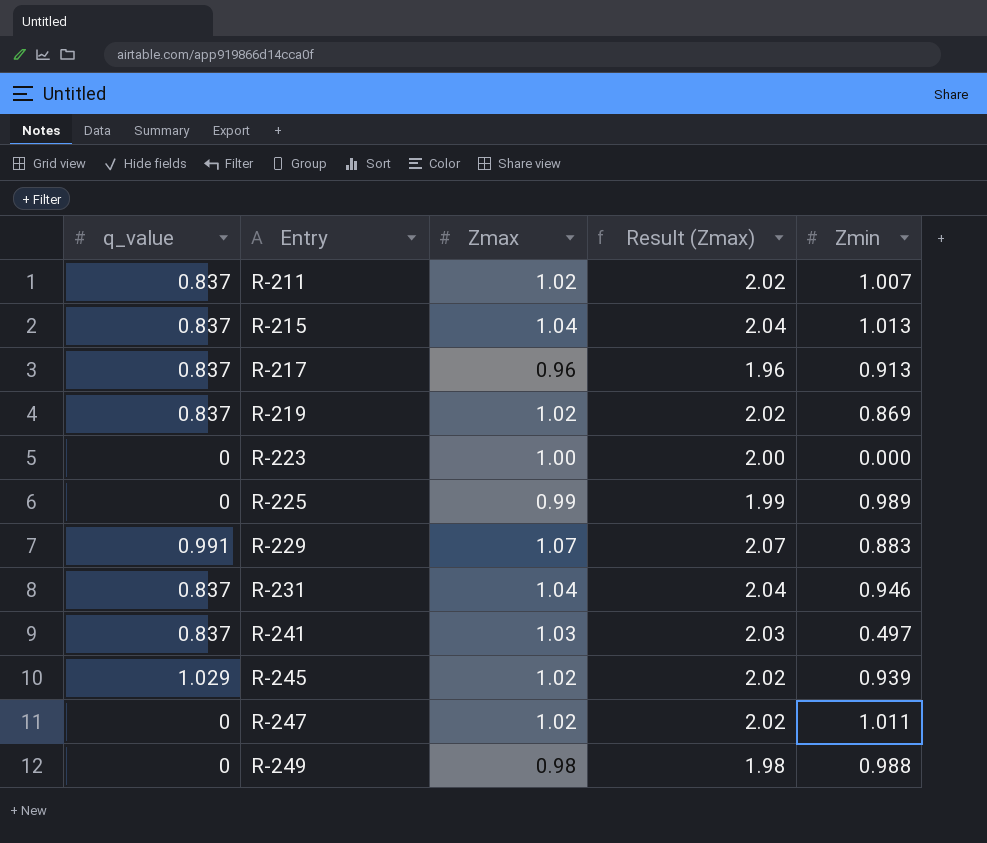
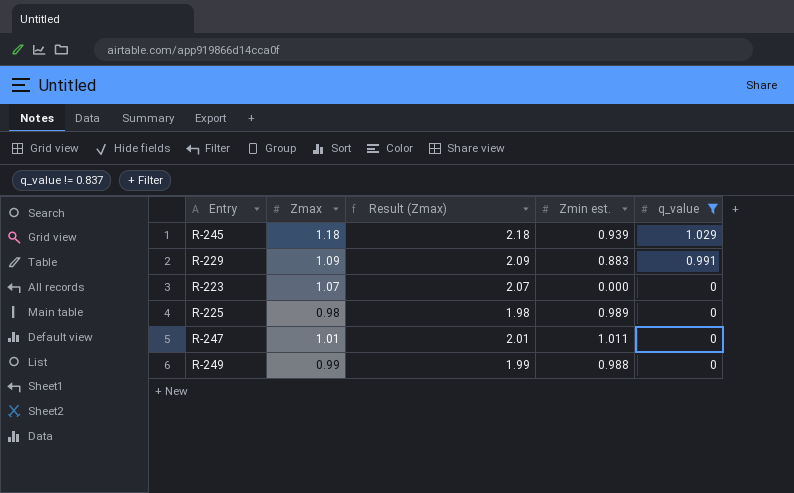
filter: none -> q_value != 0.837
row order: Entry ascending -> q_value descending
column name: Zmin -> Zmin est.
column q_value | position: 1 -> 5
R-245 | Zmax: 1.02 -> 1.18
R-245 | Result (Zmax): 2.02 -> 2.18
R-229 | Zmax: 1.07 -> 1.09
R-229 | Result (Zmax): 2.07 -> 2.09
R-223 | Zmax: 1.00 -> 1.07
R-223 | Result (Zmax): 2.00 -> 2.07
R-225 | Zmax: 0.99 -> 0.98
R-225 | Result (Zmax): 1.99 -> 1.98
R-247 | Zmax: 1.02 -> 1.01
R-247 | Result (Zmax): 2.02 -> 2.01
R-249 | Zmax: 0.98 -> 0.99
R-249 | Result (Zmax): 1.98 -> 1.99

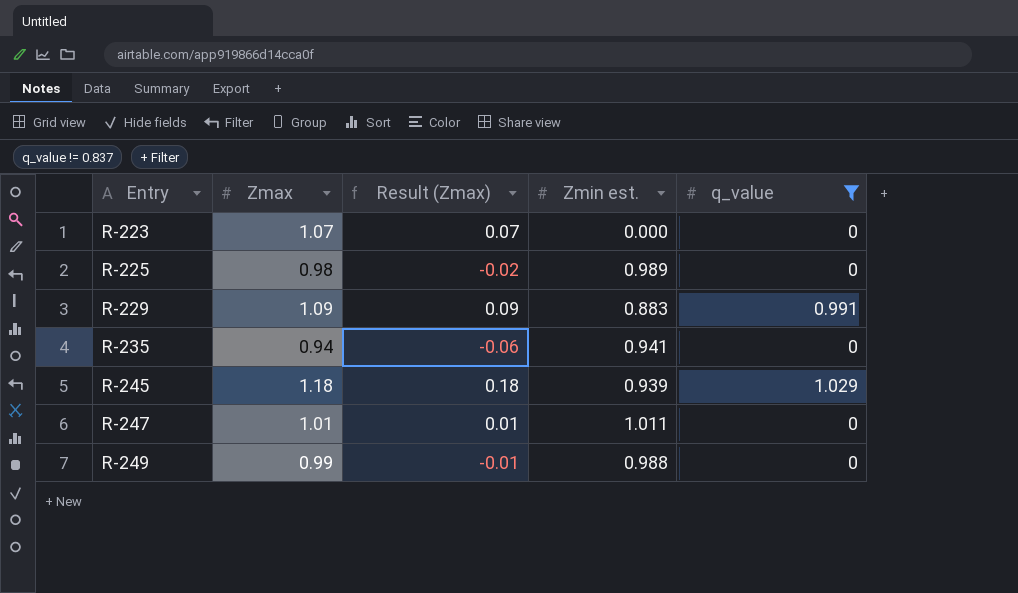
row order: q_value descending -> Entry ascending
column Result (Zmax) | formula: [Zmax] + 1 -> [Zmax] - 1
row R-235: none -> 0.94 | -0.06 | 0.941 | 0

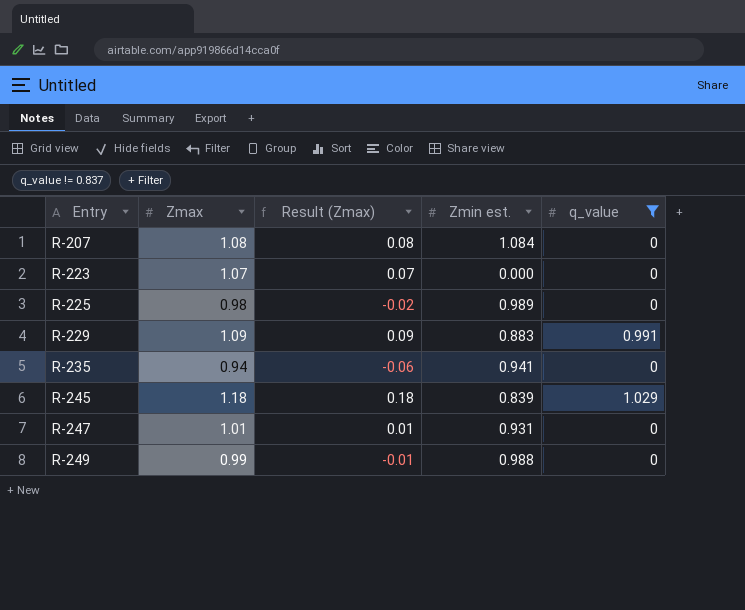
row R-207: none -> 1.08 | 0.08 | 1.084 | 0
R-245 | Zmin est.: 0.939 -> 0.839
R-247 | Zmin est.: 1.011 -> 0.931

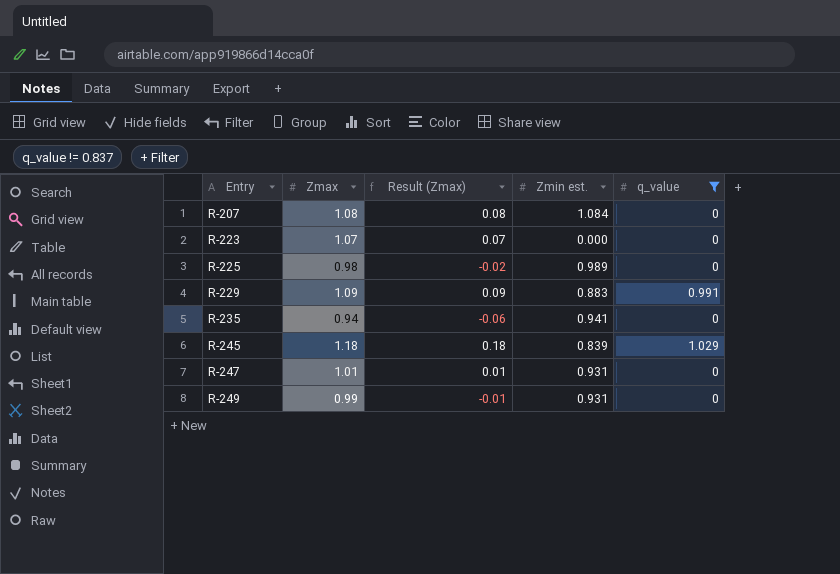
R-249 | Zmin est.: 0.988 -> 0.931

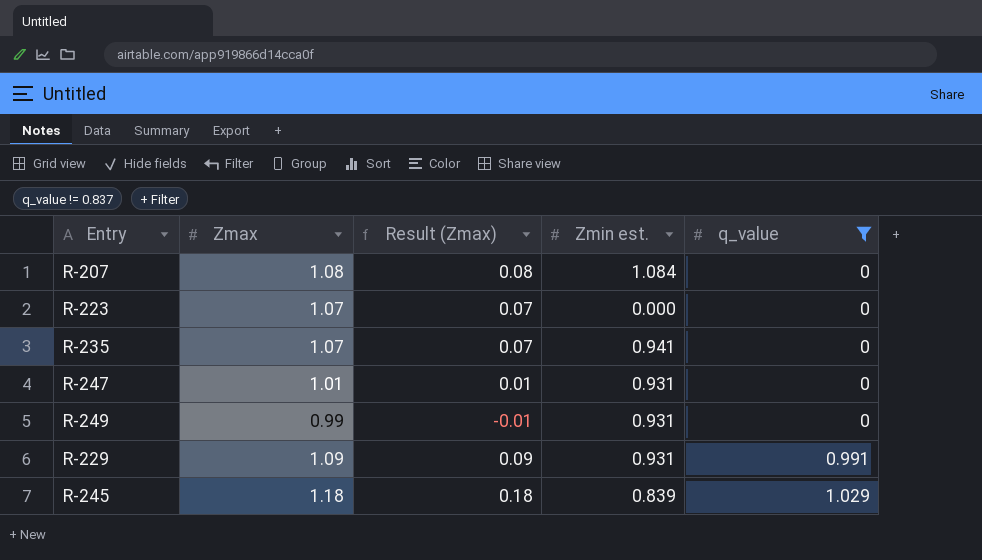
row order: Entry ascending -> q_value ascending
row R-225: 0.98 | -0.02 | 0.989 | 0 -> none
R-235 | Zmax: 0.94 -> 1.07
R-235 | Result (Zmax): -0.06 -> 0.07
R-229 | Zmin est.: 0.883 -> 0.931

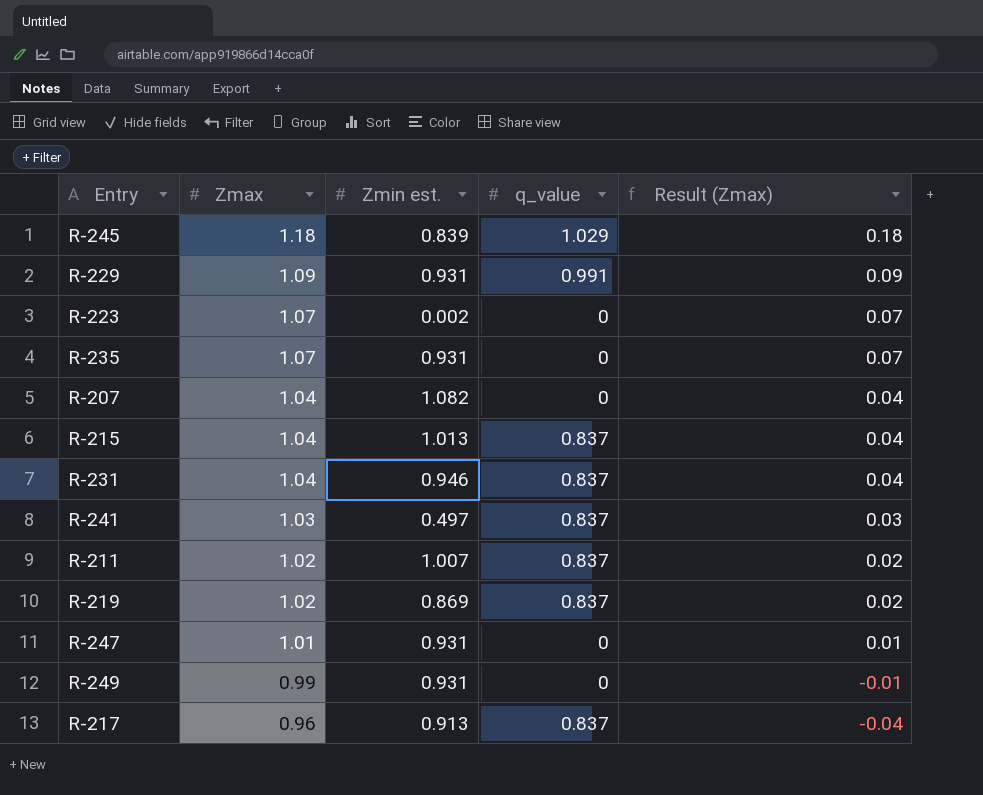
filter: q_value != 0.837 -> none
row order: q_value ascending -> Zmax descending
column Result (Zmax) | position: 3 -> 5
R-223 | Zmin est.: 0.000 -> 0.002
R-235 | Zmin est.: 0.941 -> 0.931
R-207 | Zmax: 1.08 -> 1.04
R-207 | Zmin est.: 1.084 -> 1.082
R-207 | Result (Zmax): 0.08 -> 0.04

